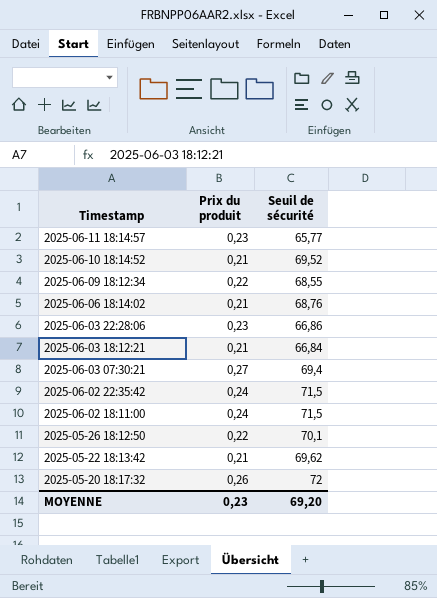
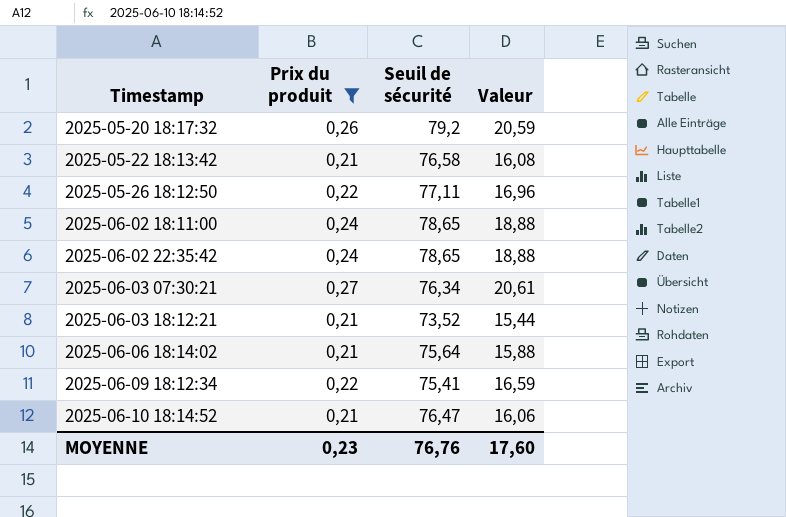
filter: none -> Prix du produit != 0,23
row order: Timestamp descending -> Timestamp ascending
column Valeur | formula: none -> [Prix du produit] * [Seuil de sécurité]
2025-05-20 18:17:32 | Seuil de sécurité: 72 -> 79,2
2025-05-22 18:13:42 | Seuil de sécurité: 69,62 -> 76,58
2025-05-26 18:12:50 | Seuil de sécurité: 70,1 -> 77,11
2025-06-02 18:11:00 | Seuil de sécurité: 71,5 -> 78,65
2025-06-02 22:35:42 | Seuil de sécurité: 71,5 -> 78,65
2025-06-03 07:30:21 | Seuil de sécurité: 69,4 -> 76,34
2025-06-03 18:12:21 | Seuil de sécurité: 66,84 -> 73,52
2025-06-06 18:14:02 | Seuil de sécurité: 68,76 -> 75,64
2025-06-09 18:12:34 | Seuil de sécurité: 68,55 -> 75,41
2025-06-10 18:14:52 | Seuil de sécurité: 69,52 -> 76,47
MOYENNE | Seuil de sécurité: 69,20 -> 76,76

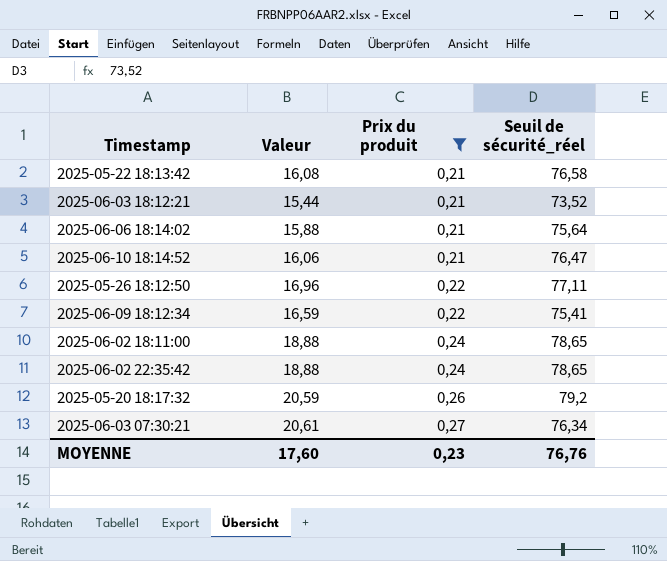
row order: Timestamp ascending -> Prix du produit ascending
column Valeur | position: 4 -> 2
column name: Seuil de sécurité -> Seuil de sécurité_réel

